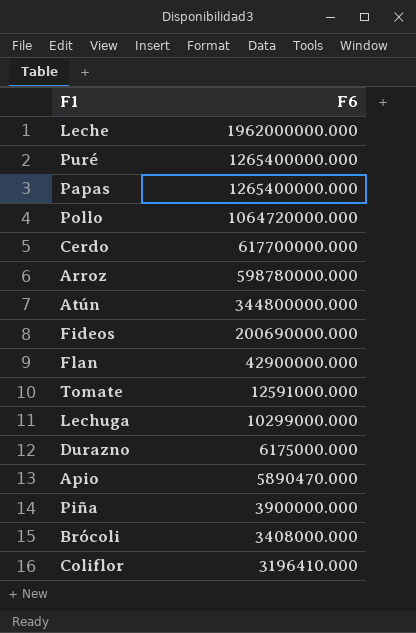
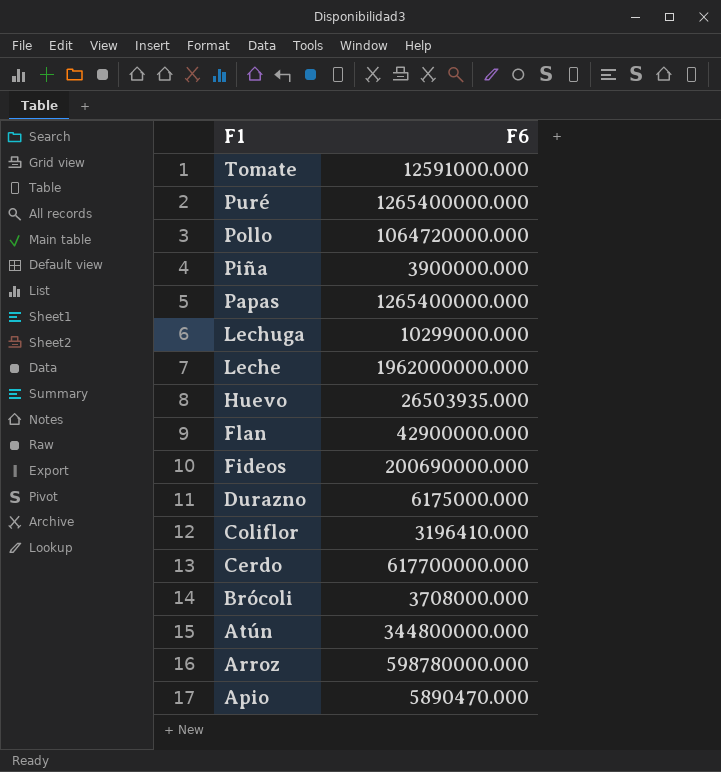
row order: F6 descending -> F1 descending
row Huevo: none -> 26503935.000
Brócoli | F6: 3408000.000 -> 3708000.000

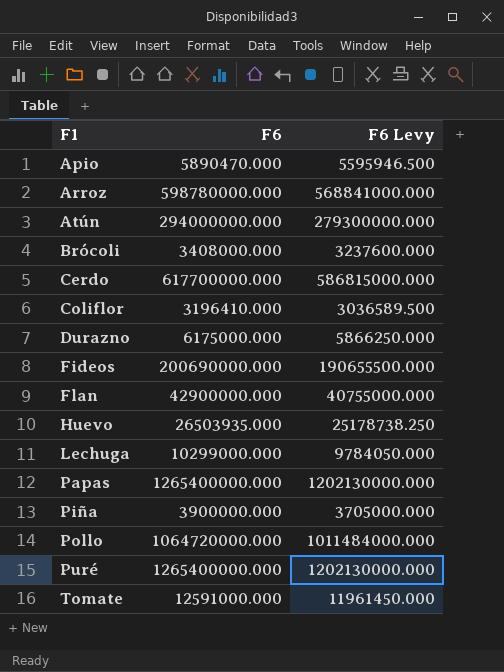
row order: F1 descending -> F1 ascending
column F6 Levy | formula: none -> [F6] * 0.95
row Leche: 1962000000.000 -> none
Atún | F6: 344800000.000 -> 294000000.000
Brócoli | F6: 3708000.000 -> 3408000.000

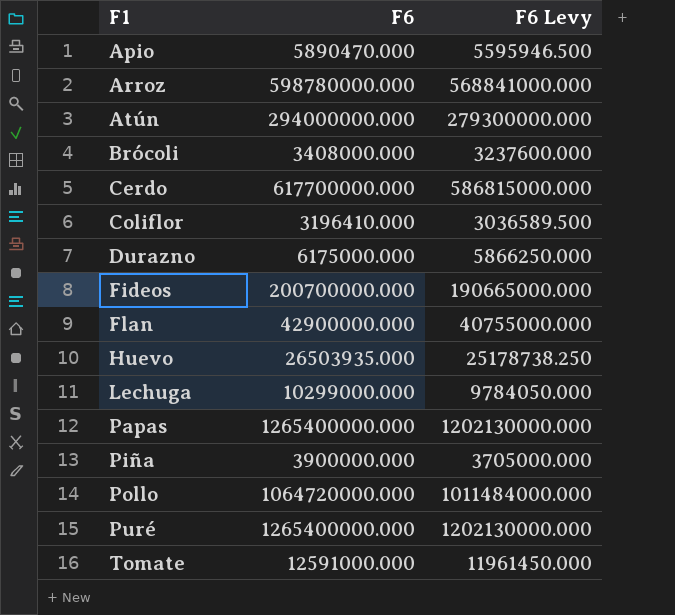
Fideos | F6: 200690000.000 -> 200700000.000
Fideos | F6 Levy: 190655500.000 -> 190665000.000

